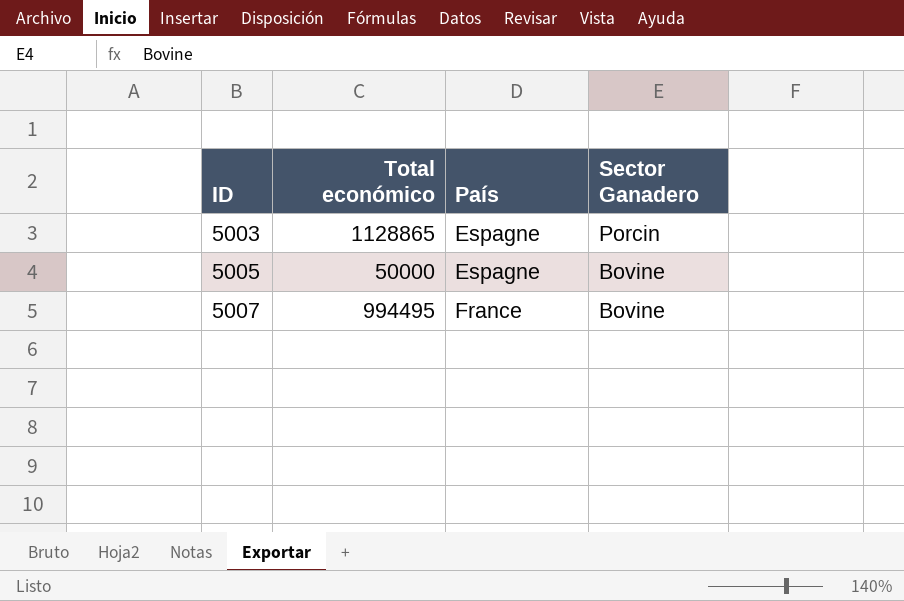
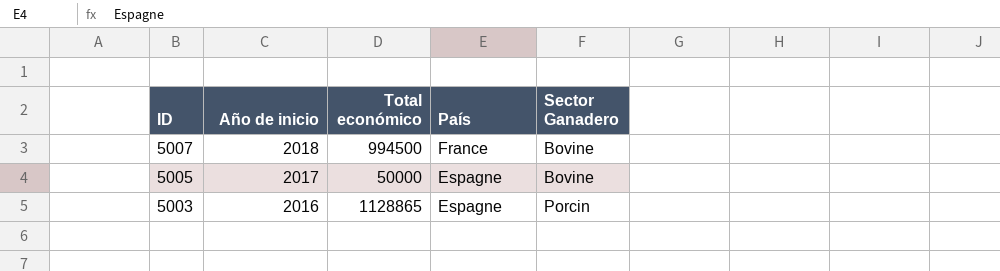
row order: ID ascending -> ID descending
column Año de inicio | position: none -> 2
5007 | Total económico: 994495 -> 994500

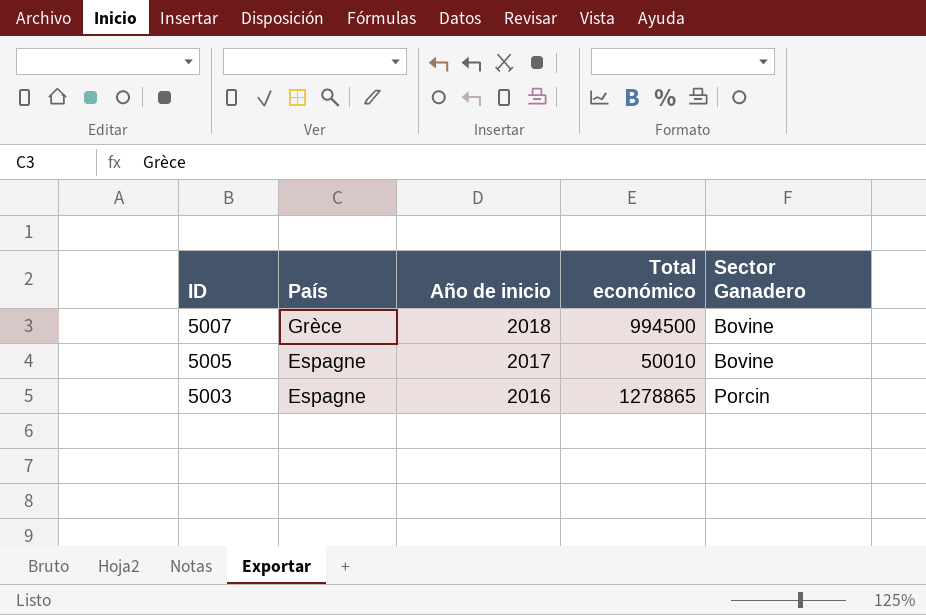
column País | position: 4 -> 2
5007 | País: France -> Grèce
5005 | Total económico: 50000 -> 50010
5003 | Total económico: 1128865 -> 1278865

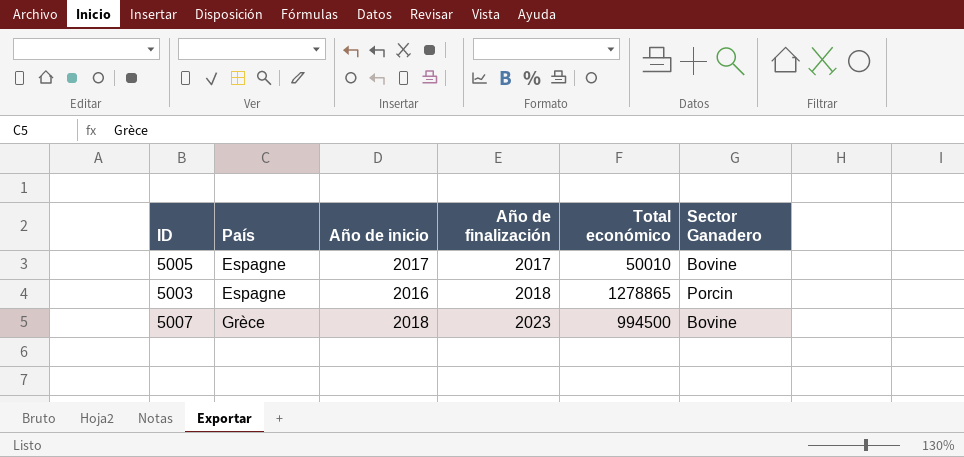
row order: ID descending -> País ascending
column Año de finalización | position: none -> 4

